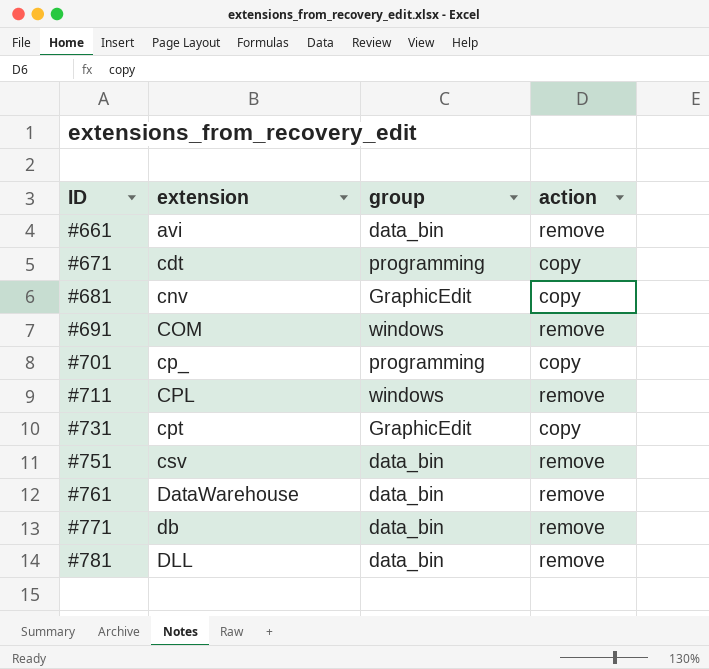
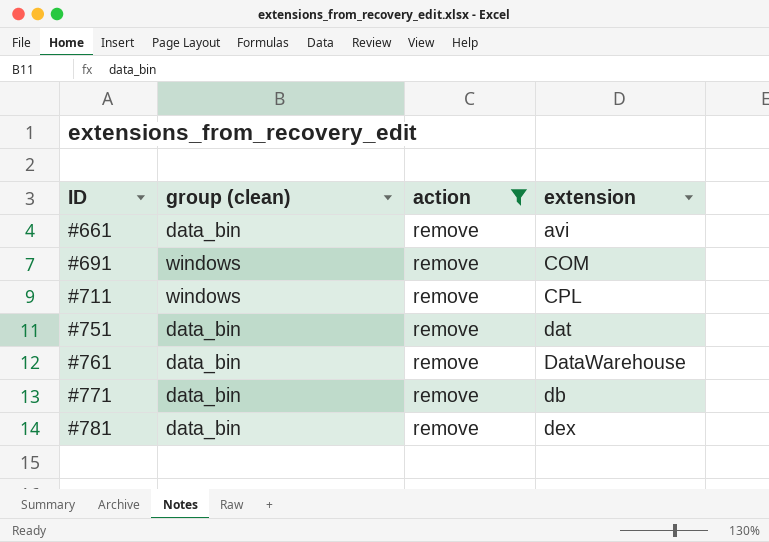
filter: none -> action = remove
column name: group -> group (clean)
column extension | position: 2 -> 4
#751 | extension: csv -> dat
#781 | extension: DLL -> dex

